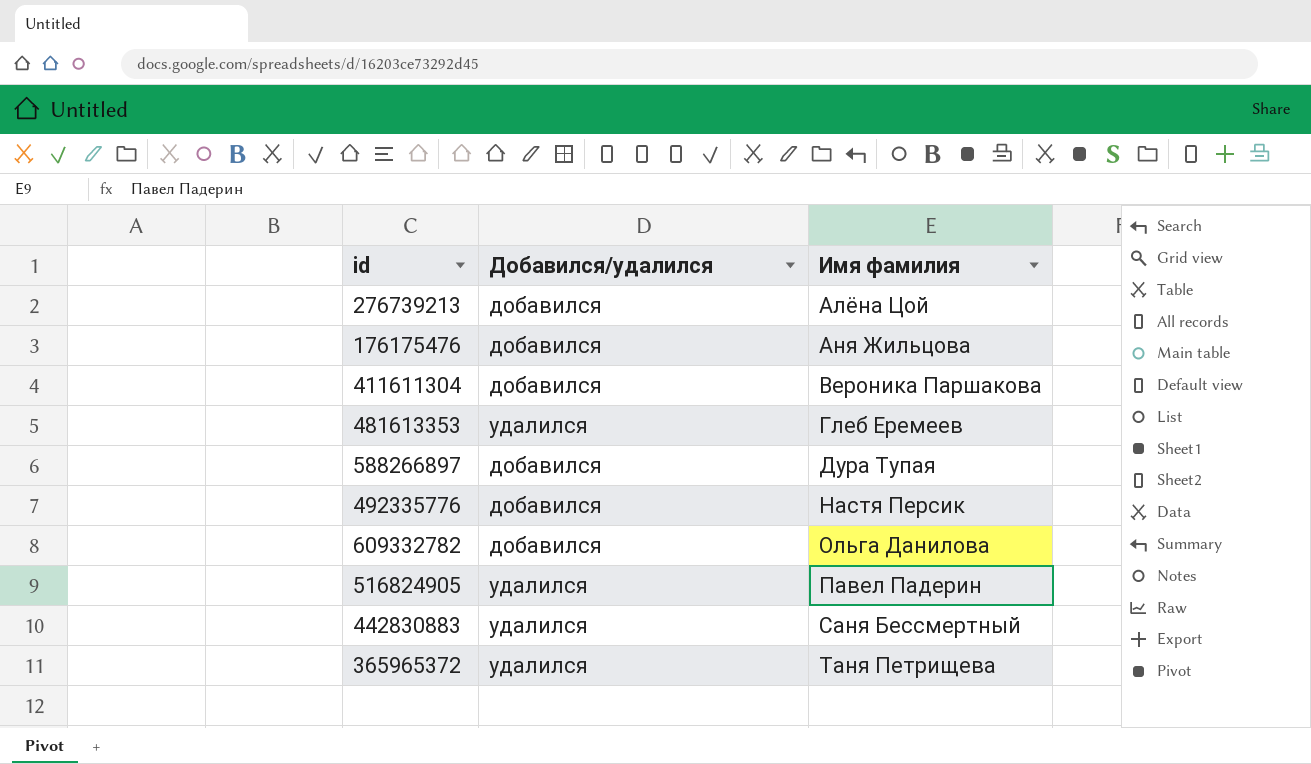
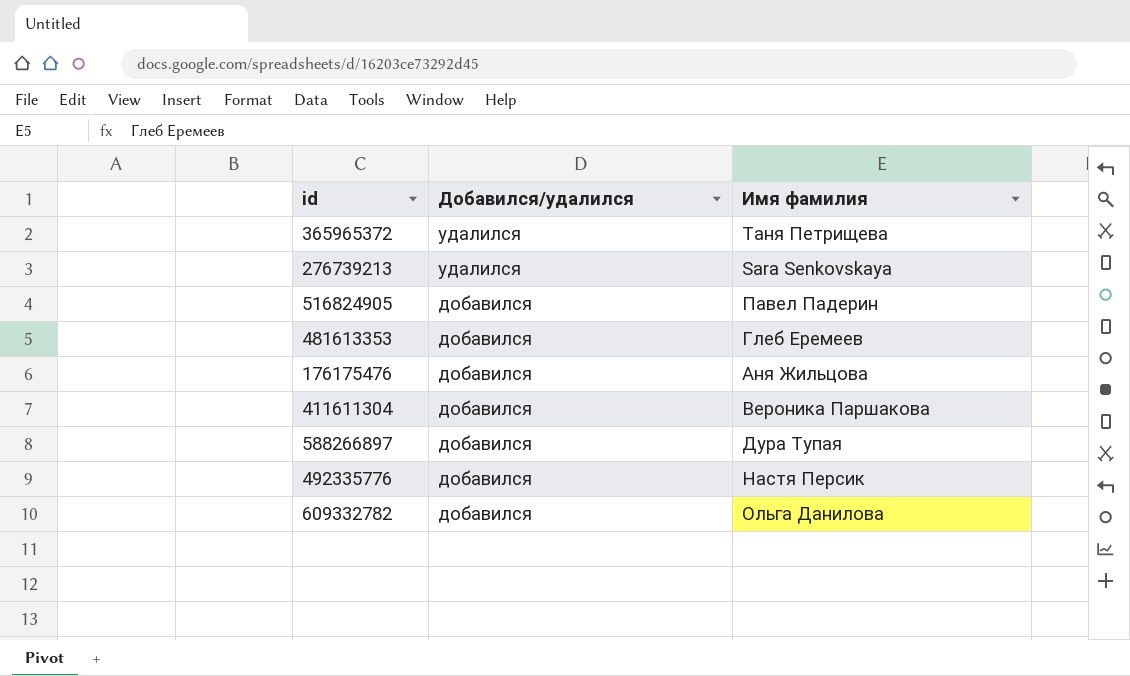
row order: Имя фамилия ascending -> Добавился/удалился descending
row 442830883: удалился | Саня Бессмертный -> none
276739213 | Добавился/удалился: добавился -> удалился
276739213 | Имя фамилия: Алёна Цой -> Sara Senkovskaya
516824905 | Добавился/удалился: удалился -> добавился
481613353 | Добавился/удалился: удалился -> добавился

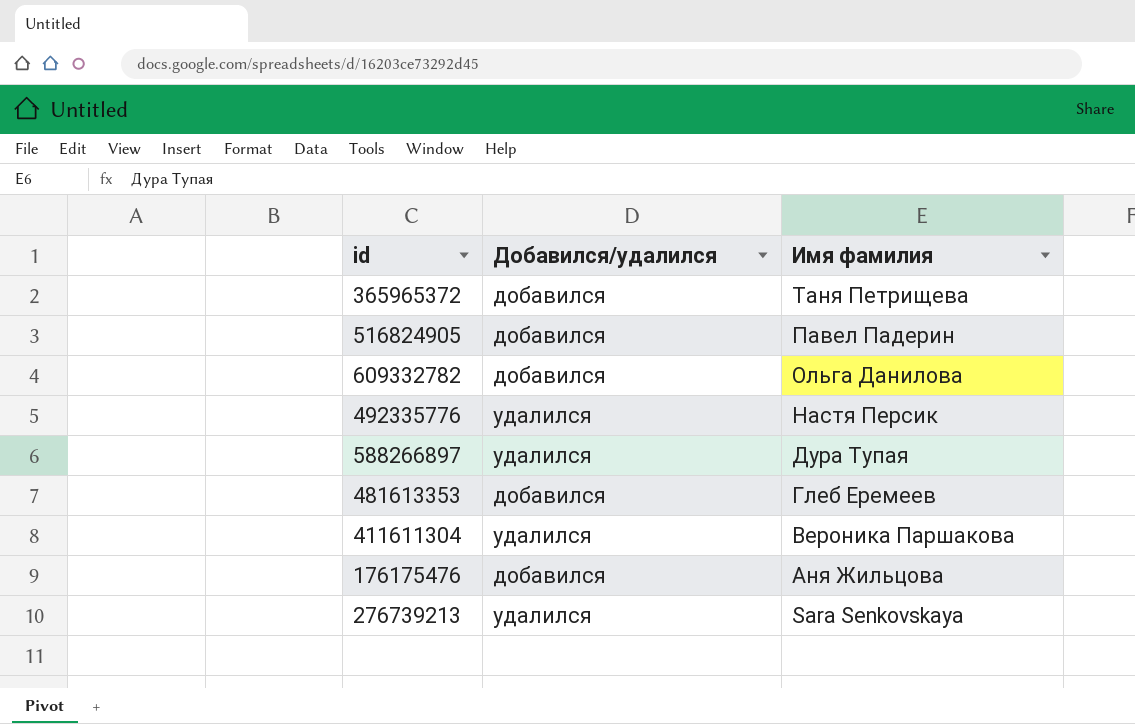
row order: Добавился/удалился descending -> Имя фамилия descending
365965372 | Добавился/удалился: удалился -> добавился
492335776 | Добавился/удалился: добавился -> удалился
588266897 | Добавился/удалился: добавился -> удалился
411611304 | Добавился/удалился: добавился -> удалился

